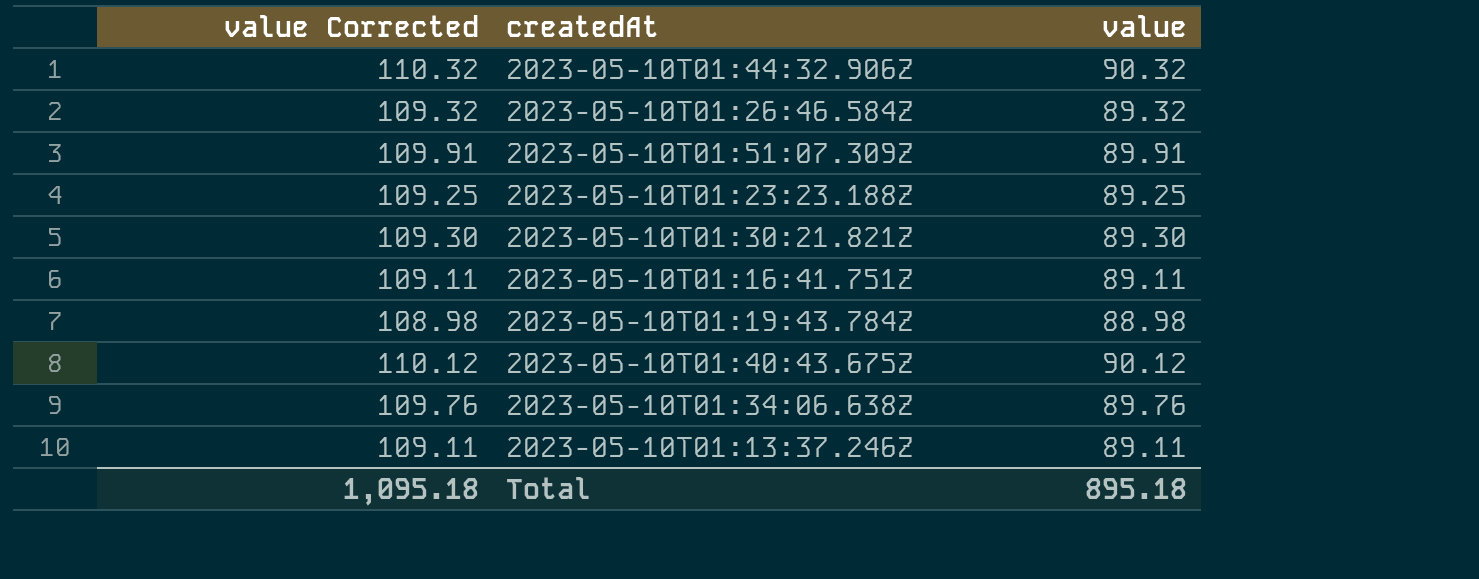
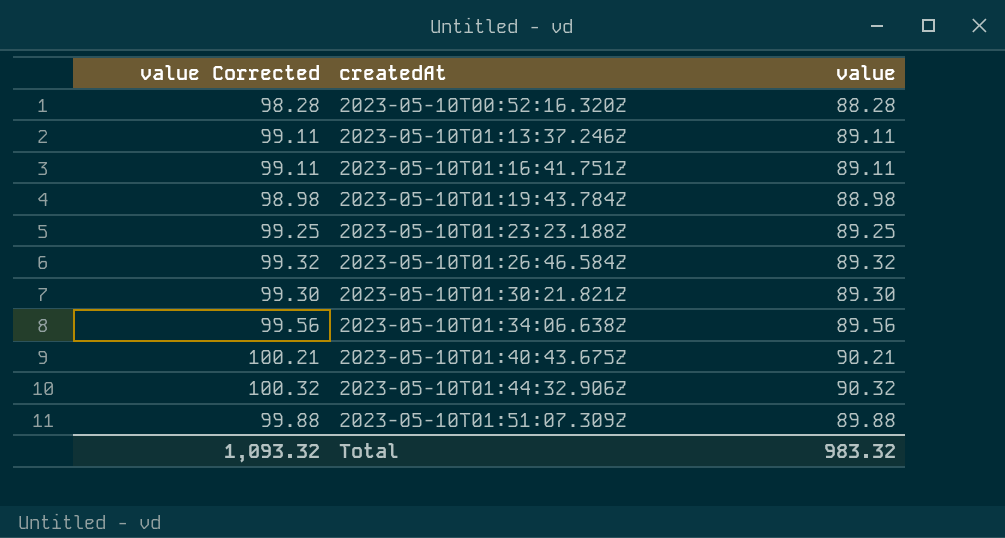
row order: none -> createdAt ascending
column value Corrected | formula: [value] + 20 -> [value] + 10
row 2023-05-10T00:52:16.320Z: none -> 98.28 | 88.28
2023-05-10T01:34:06.638Z | value: 89.76 -> 89.56
2023-05-10T01:40:43.675Z | value: 90.12 -> 90.21
2023-05-10T01:51:07.309Z | value: 89.91 -> 89.88
Total | value Corrected: 1,095.18 -> 1,093.32
Total | value: 895.18 -> 983.32

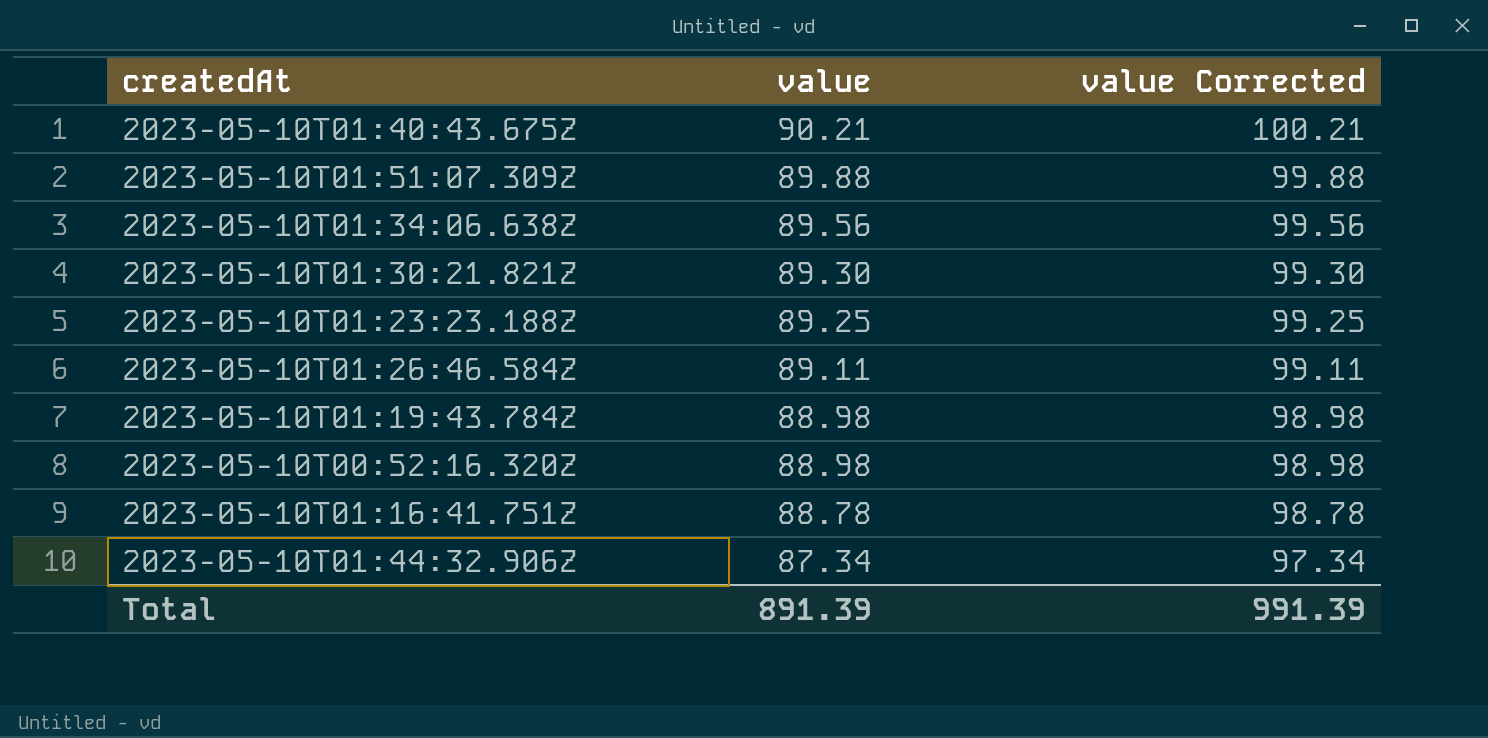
row order: createdAt ascending -> value descending
column value Corrected | position: 1 -> 3
row 2023-05-10T01:13:37.246Z: 99.11 | 89.11 -> none
2023-05-10T01:26:46.584Z | value: 89.32 -> 89.11
2023-05-10T01:26:46.584Z | value Corrected: 99.32 -> 99.11
2023-05-10T00:52:16.320Z | value: 88.28 -> 88.98
2023-05-10T00:52:16.320Z | value Corrected: 98.28 -> 98.98
2023-05-10T01:16:41.751Z | value: 89.11 -> 88.78
2023-05-10T01:16:41.751Z | value Corrected: 99.11 -> 98.78
2023-05-10T01:44:32.906Z | value: 90.32 -> 87.34
2023-05-10T01:44:32.906Z | value Corrected: 100.32 -> 97.34
Total | value: 983.32 -> 891.39
Total | value Corrected: 1,093.32 -> 991.39

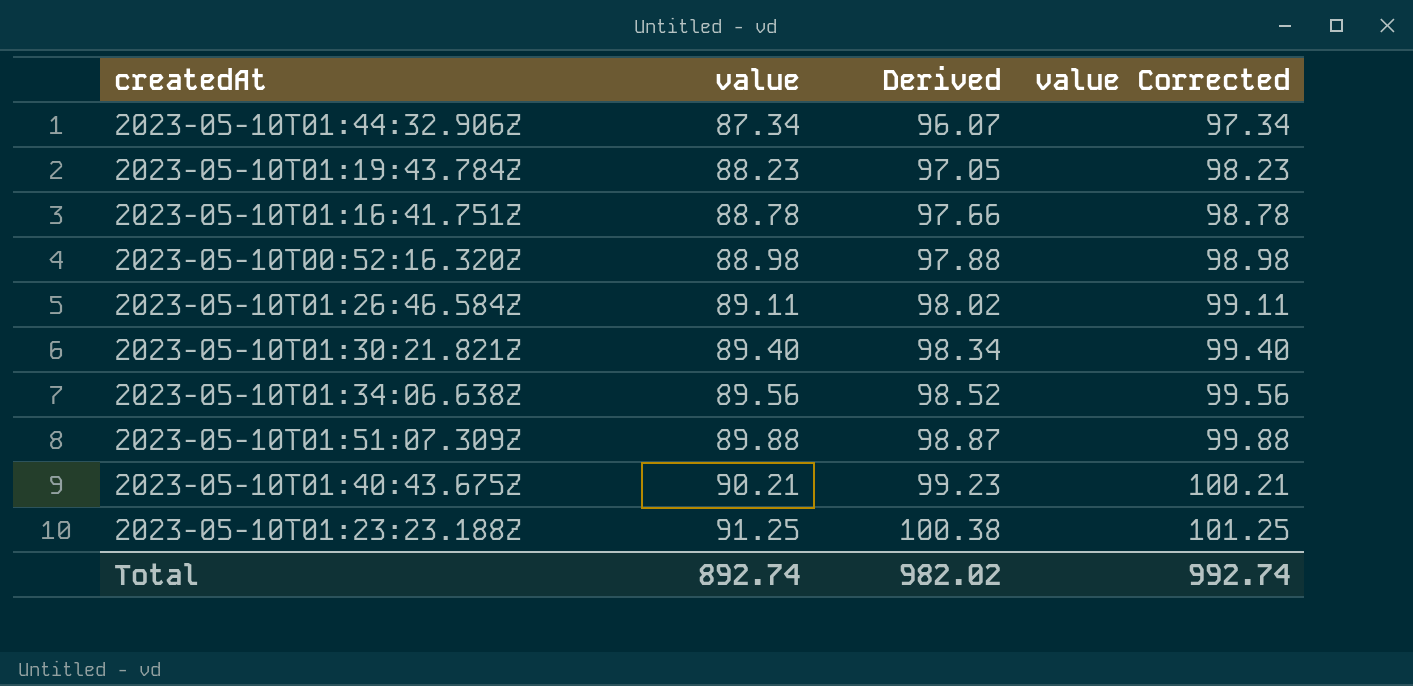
row order: value descending -> value ascending
column Derived | formula: none -> [value] * 1.1
2023-05-10T01:19:43.784Z | value: 88.98 -> 88.23
2023-05-10T01:19:43.784Z | value Corrected: 98.98 -> 98.23
2023-05-10T01:30:21.821Z | value: 89.30 -> 89.40
2023-05-10T01:30:21.821Z | value Corrected: 99.30 -> 99.40
2023-05-10T01:23:23.188Z | value: 89.25 -> 91.25
2023-05-10T01:23:23.188Z | value Corrected: 99.25 -> 101.25
Total | value: 891.39 -> 892.74
Total | value Corrected: 991.39 -> 992.74

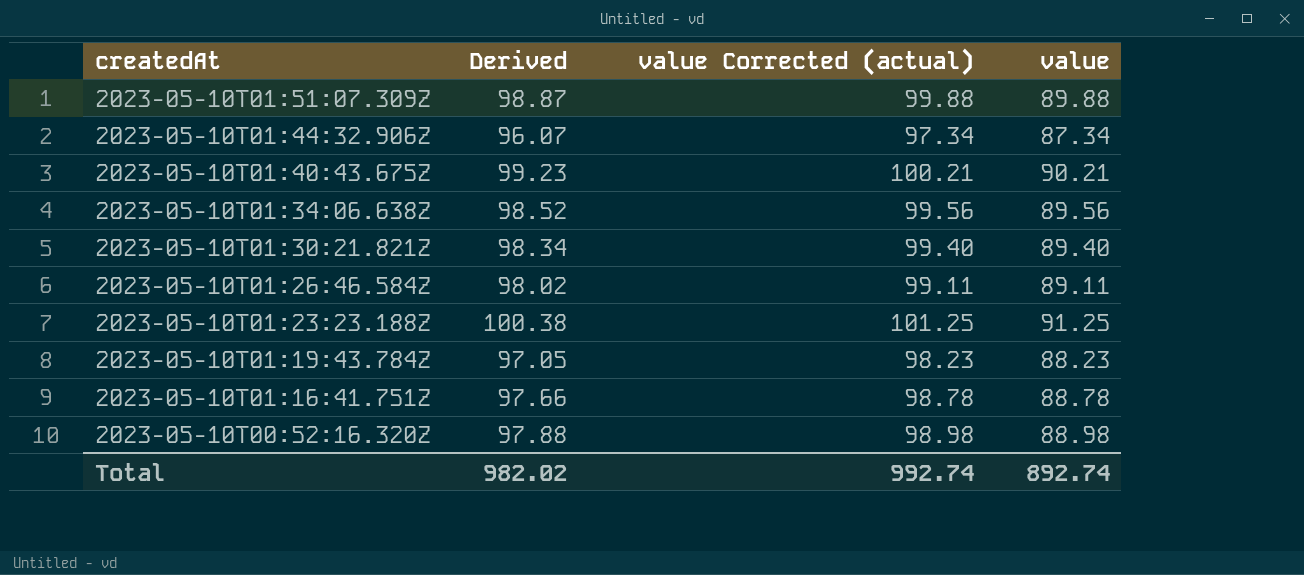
row order: value ascending -> createdAt descending
column name: value Corrected -> value Corrected (actual)
column value | position: 2 -> 4

